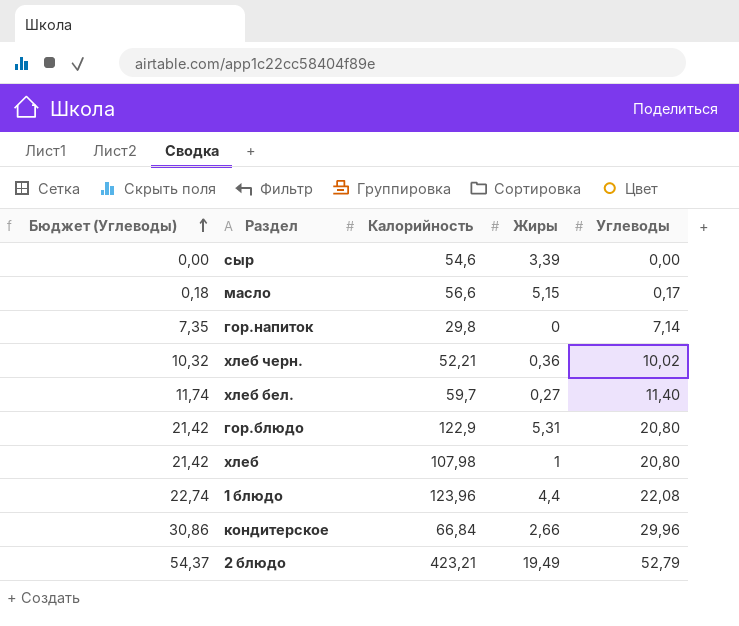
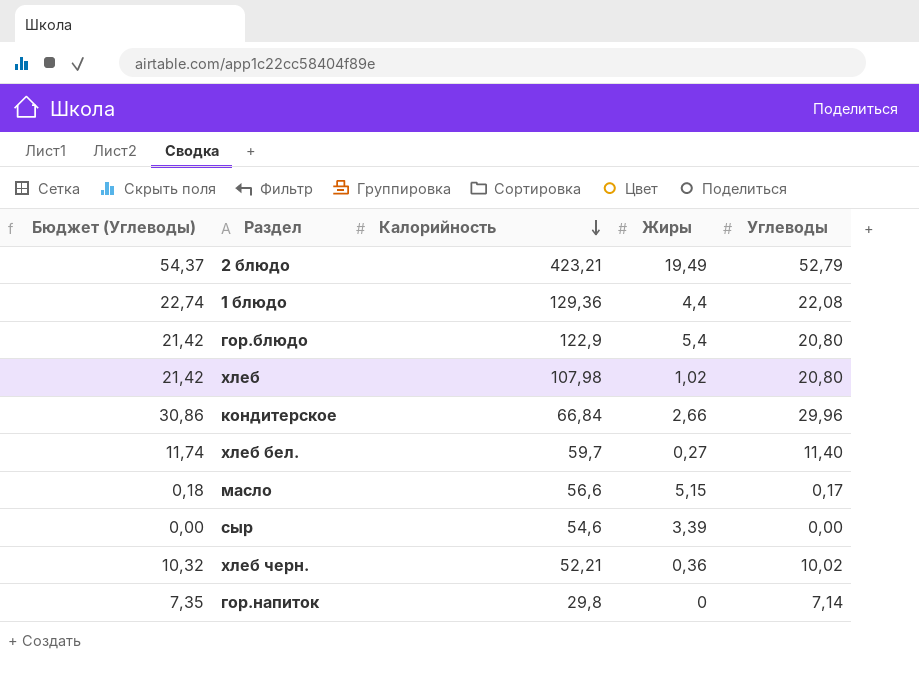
row order: Бюджет (Углеводы) ascending -> Калорийность descending
1 блюдо | Калорийность: 123,96 -> 129,36
гор.блюдо | Жиры: 5,31 -> 5,4
хлеб | Жиры: 1 -> 1,02

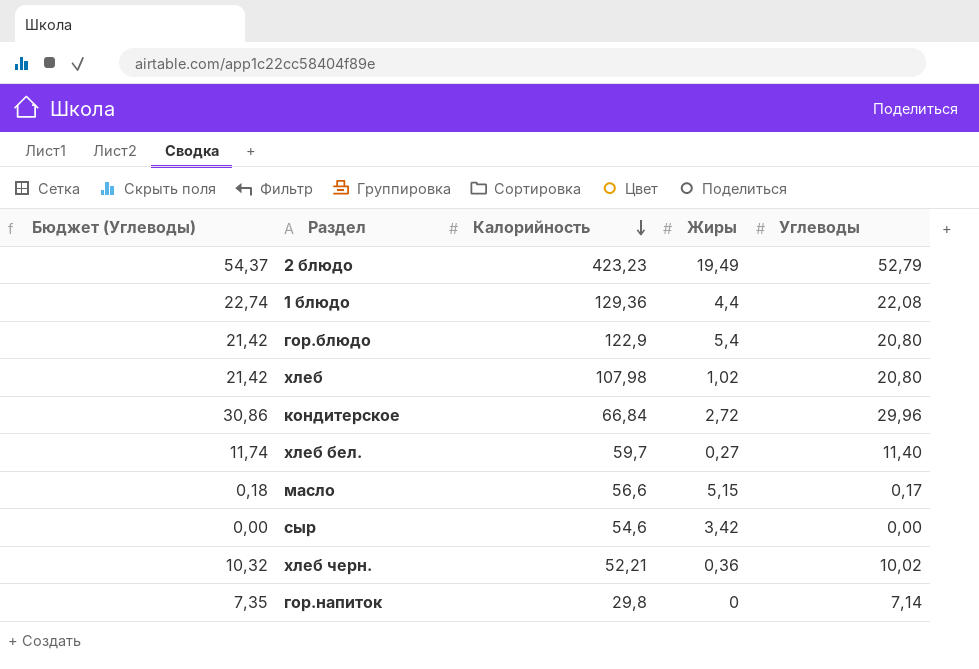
2 блюдо | Калорийность: 423,21 -> 423,23
кондитерское | Жиры: 2,66 -> 2,72
сыр | Жиры: 3,39 -> 3,42

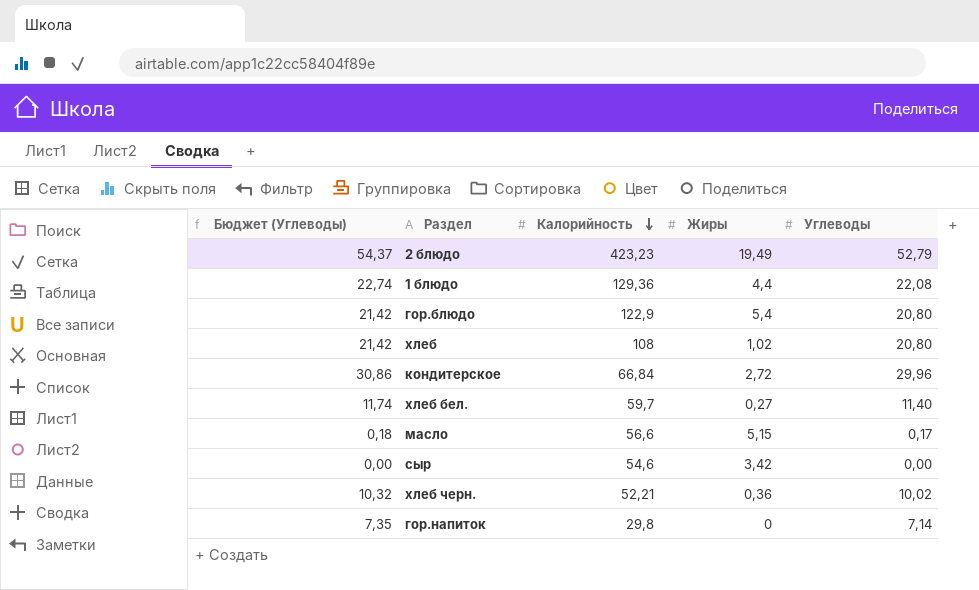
хлеб | Калорийность: 107,98 -> 108

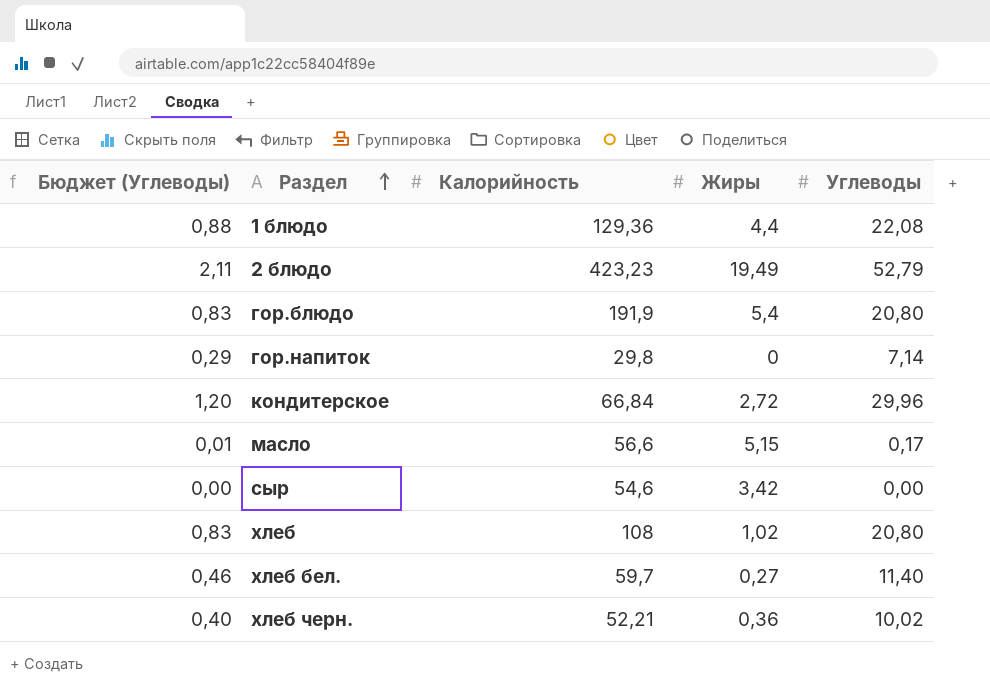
row order: Калорийность descending -> Раздел ascending
column Бюджет (Углеводы) | formula: [Углеводы] * 1,03 -> [Углеводы] * 0,04
гор.блюдо | Калорийность: 122,9 -> 191,9

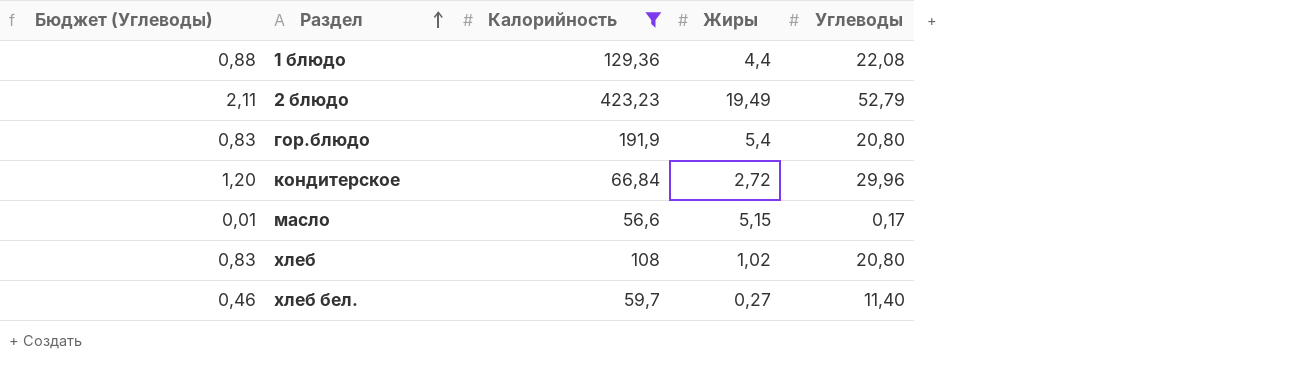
filter: none -> Калорийность >= 56,6

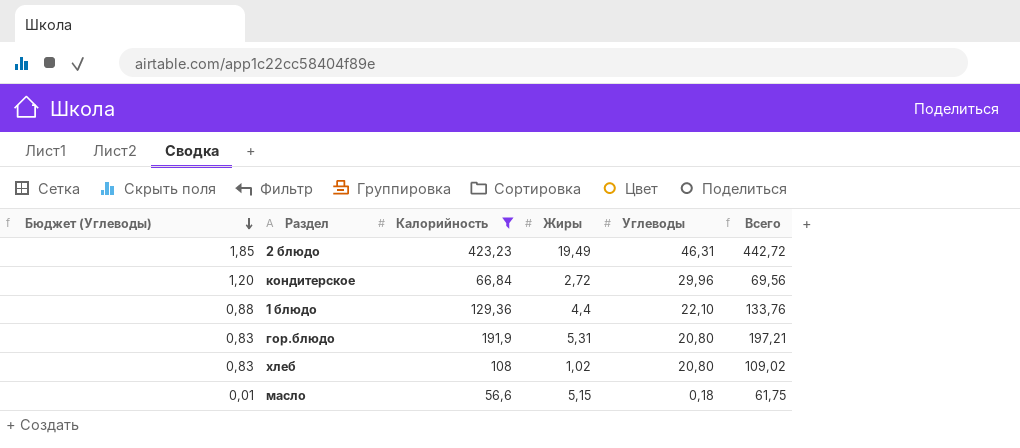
row order: Раздел ascending -> Бюджет (Углеводы) descending
column Всего | formula: none -> [Калорийность] + [Жиры]
row хлеб бел.: 0,46 | 59,7 | 0,27 | 11,40 -> none
2 блюдо | Бюджет (Углеводы): 2,11 -> 1,85
2 блюдо | Углеводы: 52,79 -> 46,31
1 блюдо | Углеводы: 22,08 -> 22,10
гор.блюдо | Жиры: 5,4 -> 5,31
масло | Углеводы: 0,17 -> 0,18

